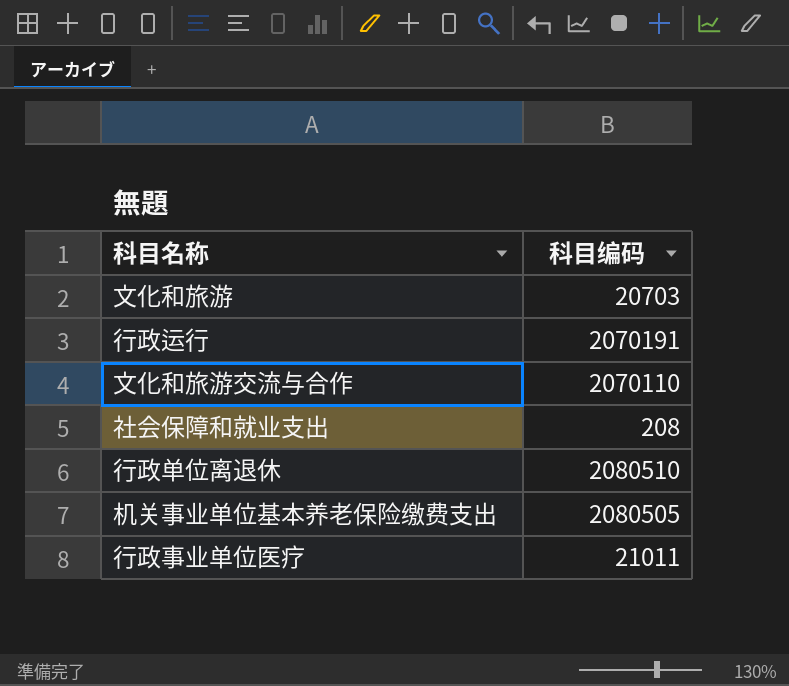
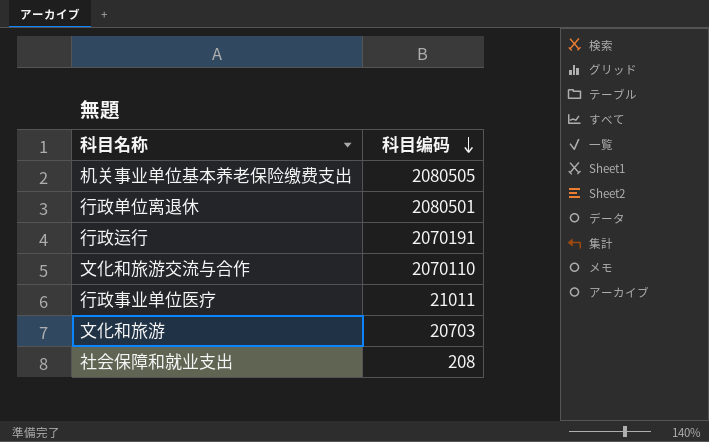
row order: none -> 科目编码 descending
行政单位离退休 | 科目编码: 2080510 -> 2080501

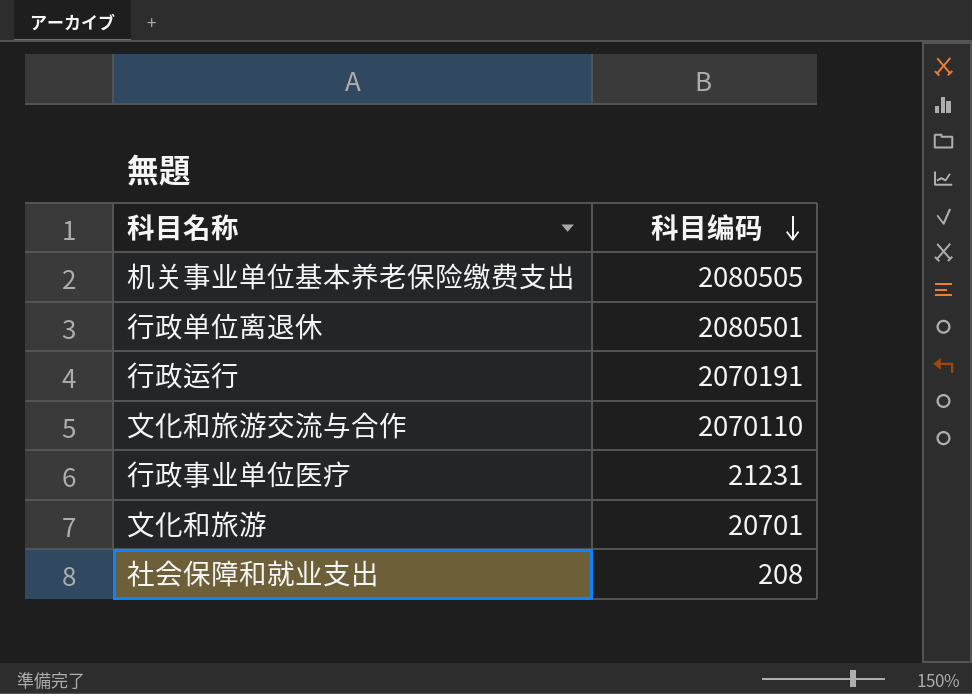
行政事业单位医疗 | 科目编码: 21011 -> 21231
文化和旅游 | 科目编码: 20703 -> 20701

